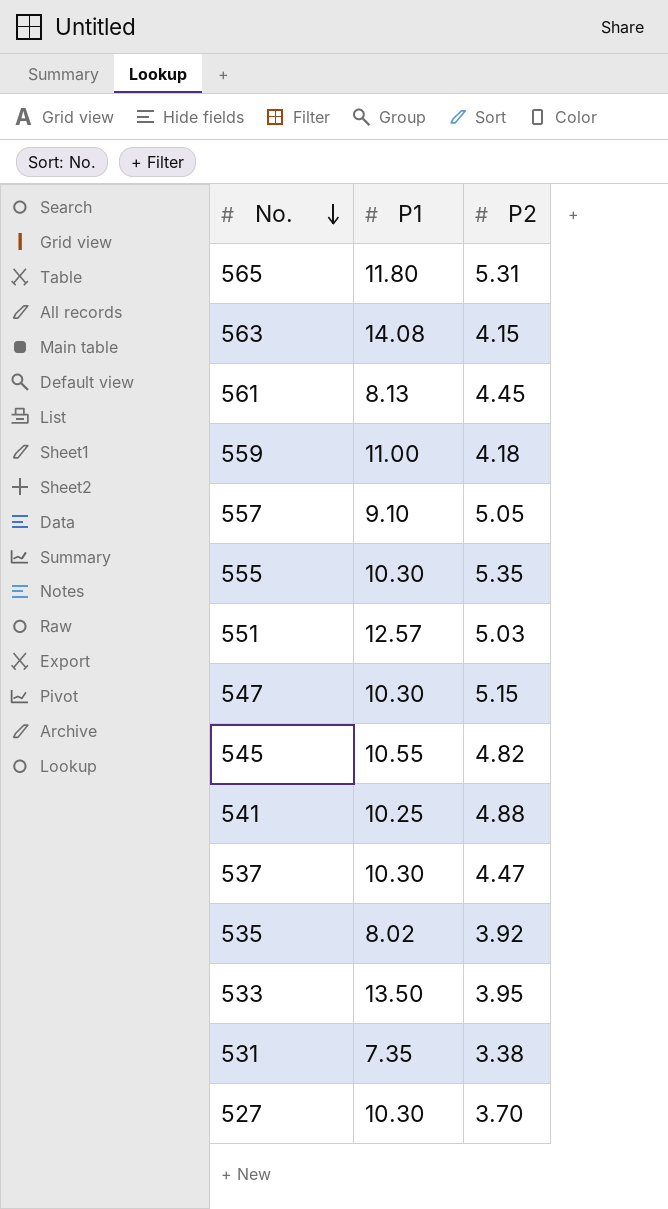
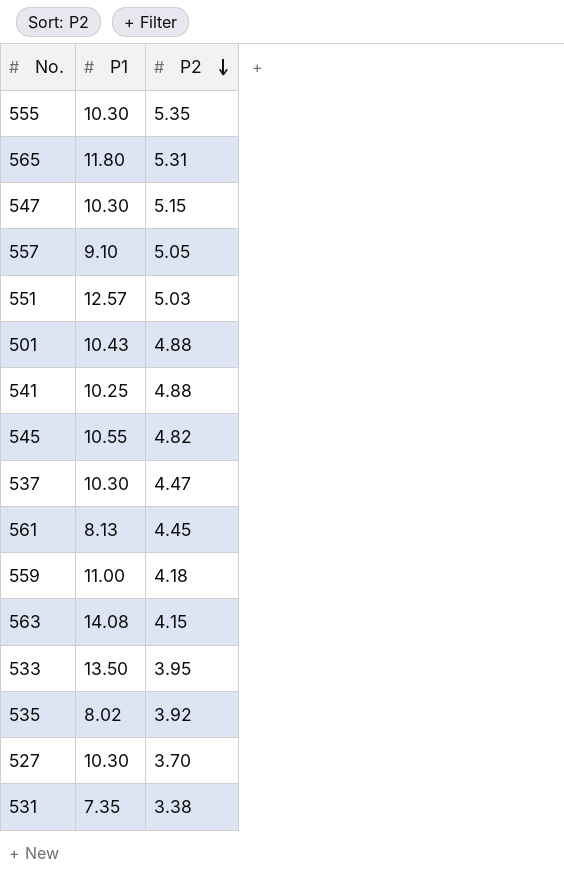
row order: No. descending -> P2 descending
row 501: none -> 10.43 | 4.88

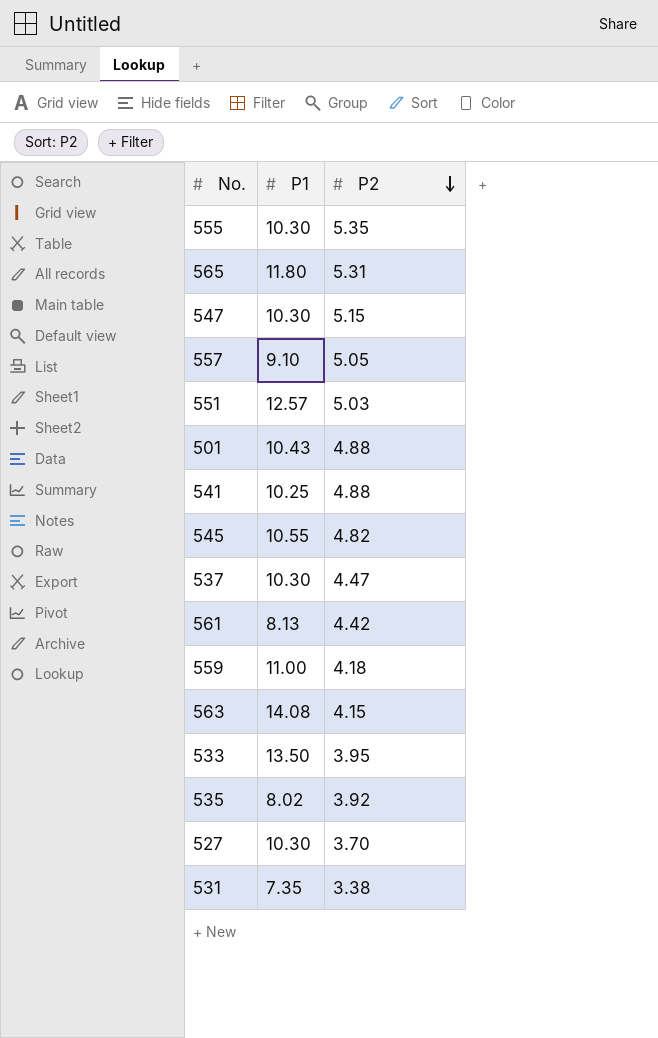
561 | P2: 4.45 -> 4.42

